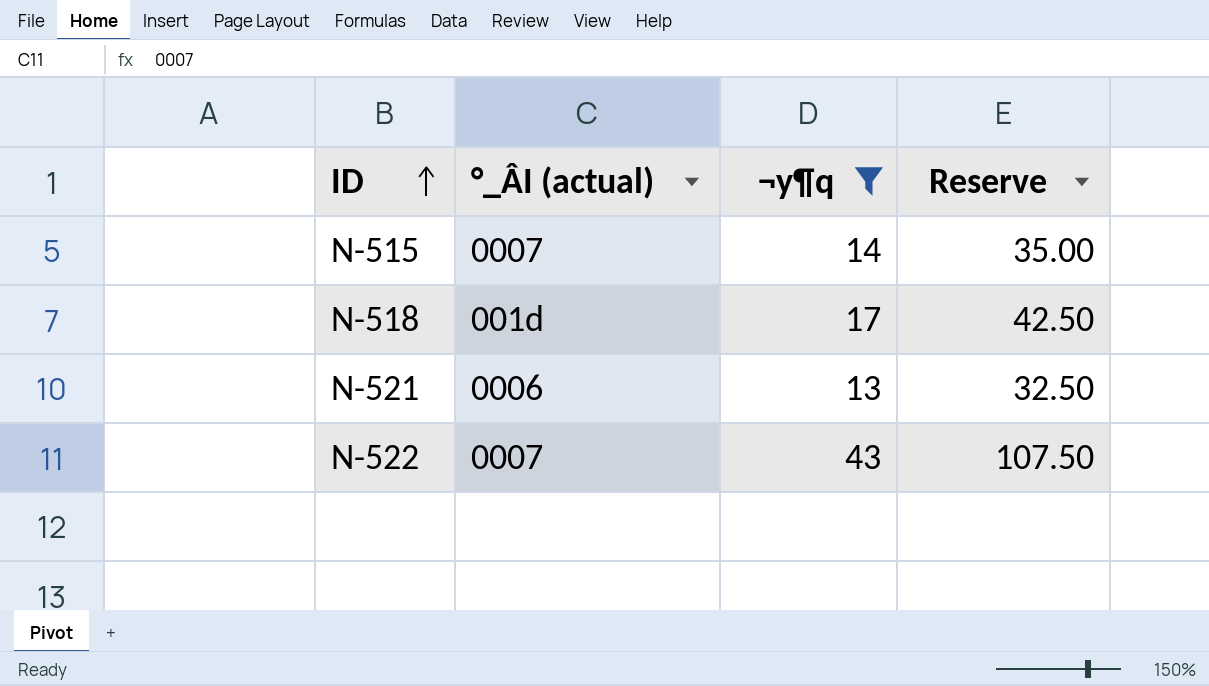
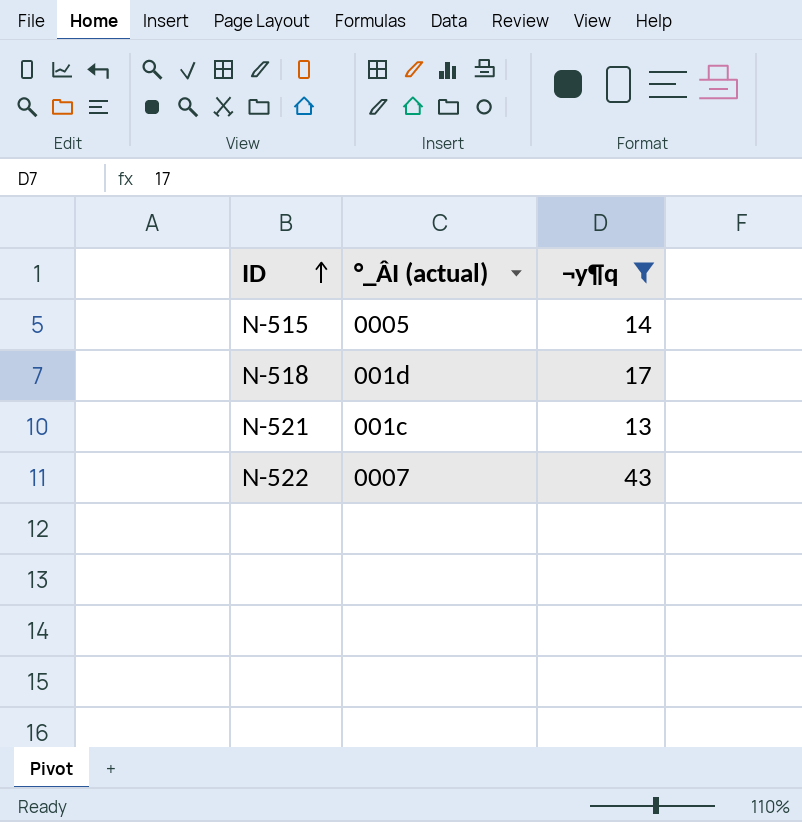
column Reserve | formula: [¬y¶q] * 2.5 -> none
N-515 | °_ÂI (actual): 0007 -> 0005
N-521 | °_ÂI (actual): 0006 -> 001c

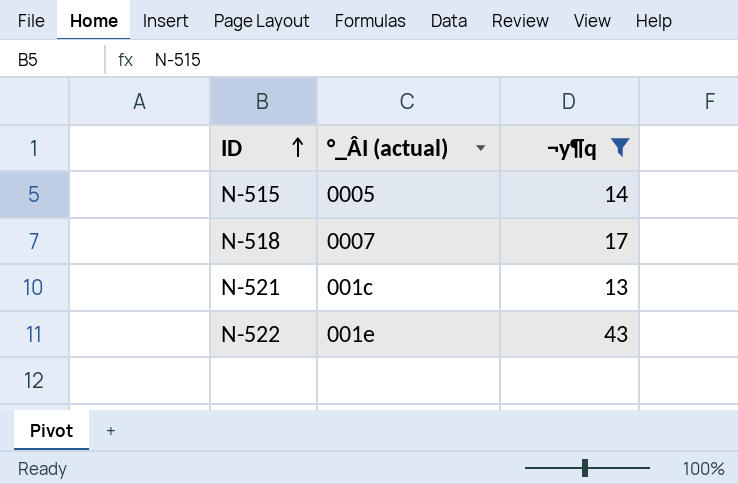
N-518 | °_ÂI (actual): 001d -> 0007
N-522 | °_ÂI (actual): 0007 -> 001e

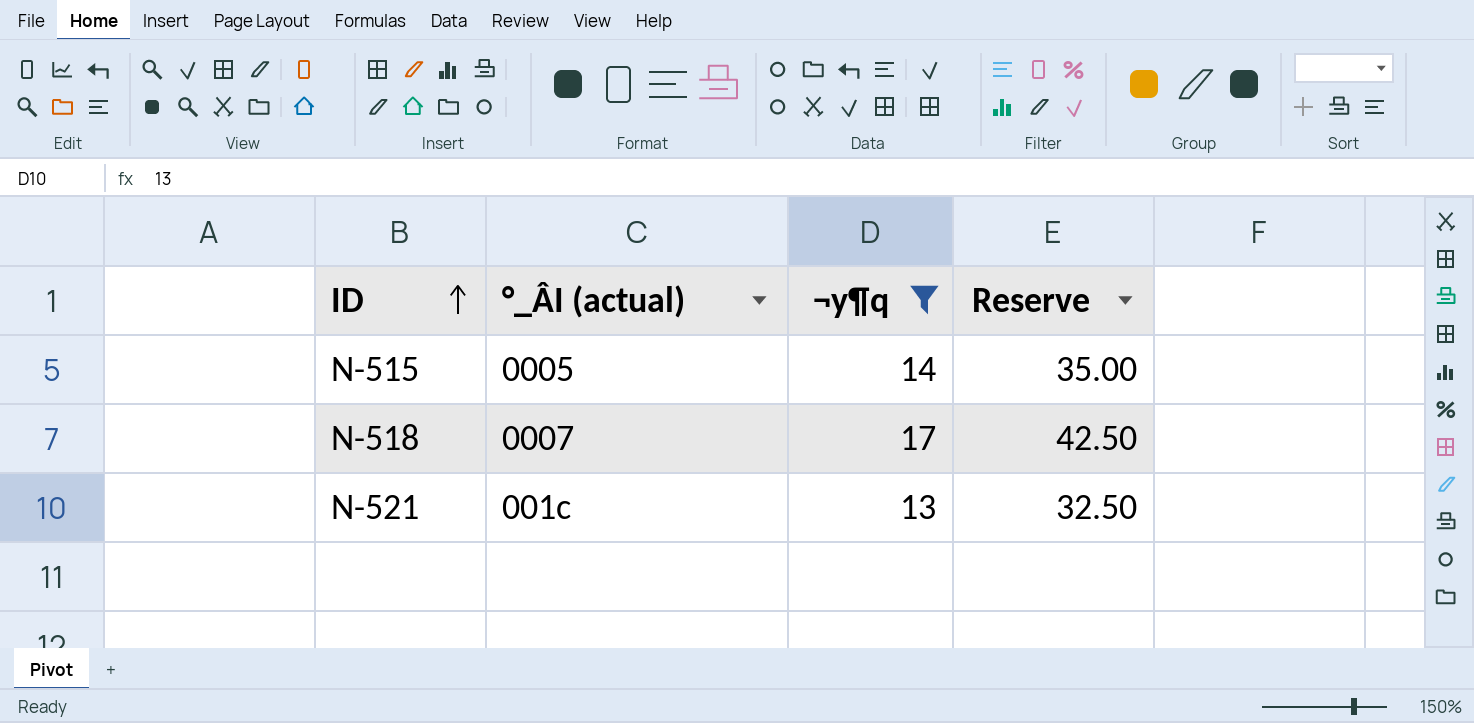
column Reserve | formula: none -> [¬y¶q] * 2.5
row N-522: 001e | 43 -> none

